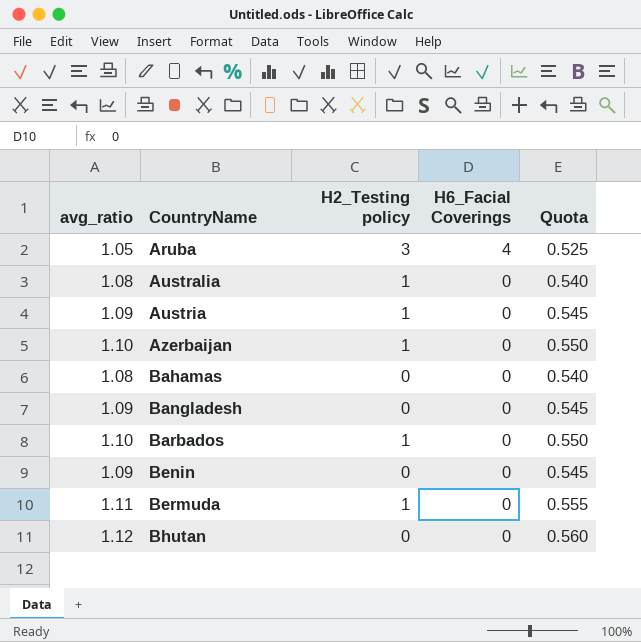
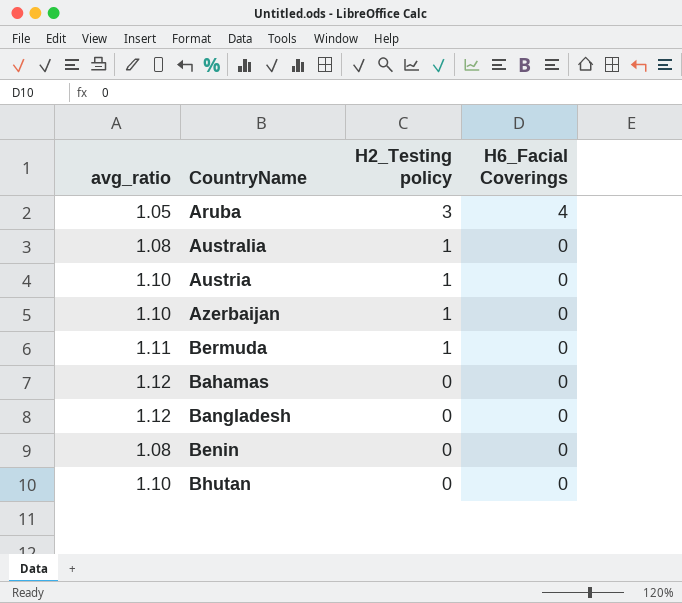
row order: CountryName ascending -> H2_Testing policy descending
column Quota | formula: [avg_ratio] * 0.5 -> none
row Barbados: 1.10 | 1 | 0 | 0.550 -> none
Austria | avg_ratio: 1.09 -> 1.10
Bahamas | avg_ratio: 1.08 -> 1.12
Bangladesh | avg_ratio: 1.09 -> 1.12
Benin | avg_ratio: 1.09 -> 1.08
Bhutan | avg_ratio: 1.12 -> 1.10

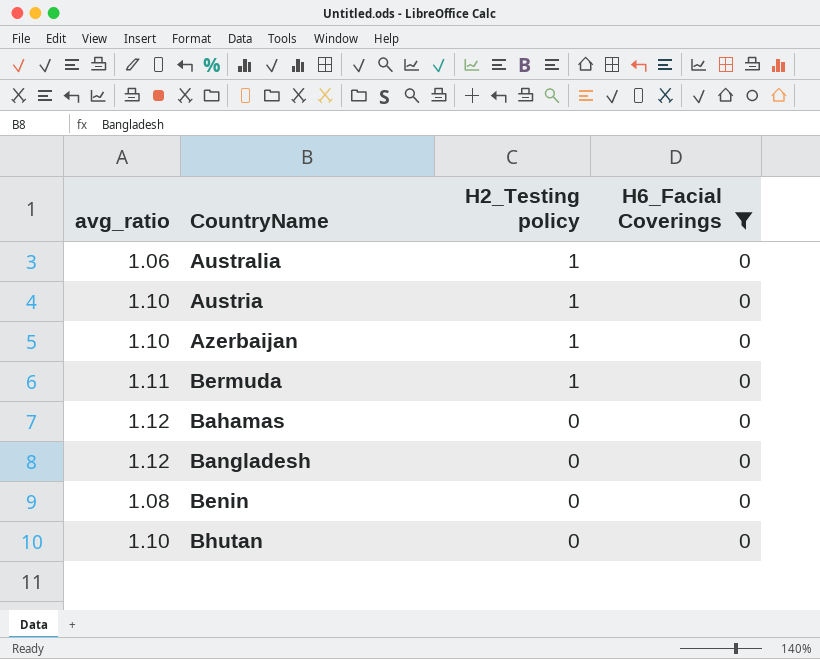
filter: none -> H6_Facial Coverings = 0
Australia | avg_ratio: 1.08 -> 1.06

